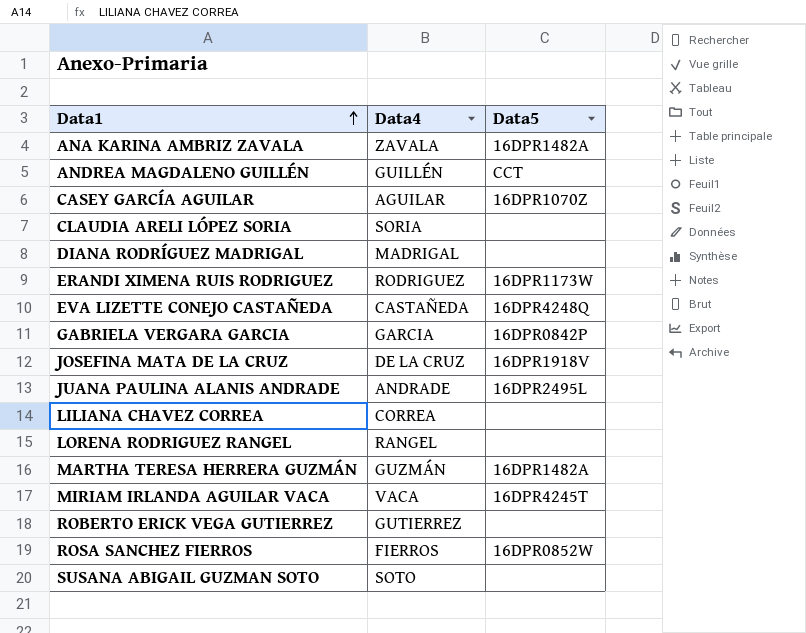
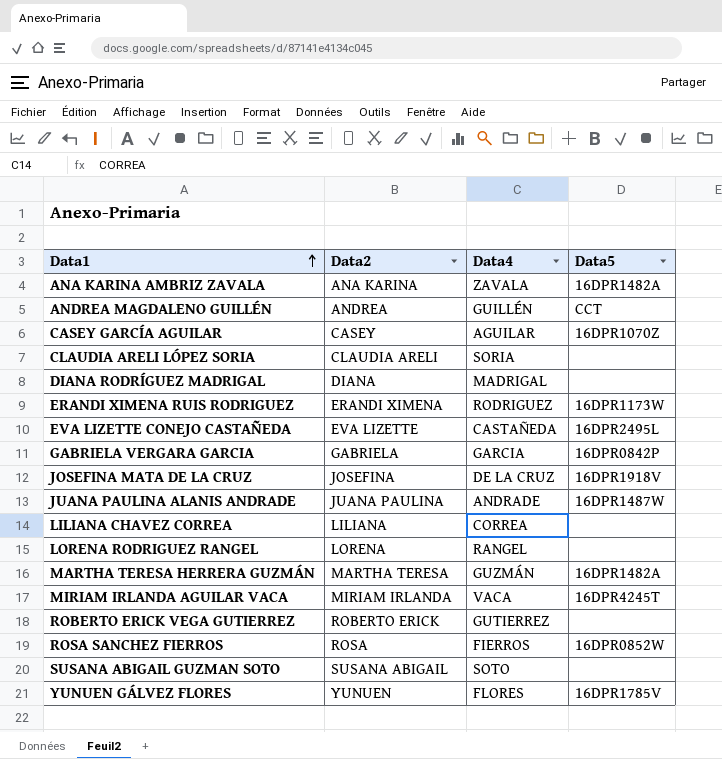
column Data2 | position: none -> 2
EVA LIZETTE CONEJO CASTAÑEDA | Data5: 16DPR4248Q -> 16DPR2495L
JUANA PAULINA ALANIS ANDRADE | Data5: 16DPR2495L -> 16DPR1487W
row YUNUEN GÁLVEZ FLORES: none -> YUNUEN | FLORES | 16DPR1785V

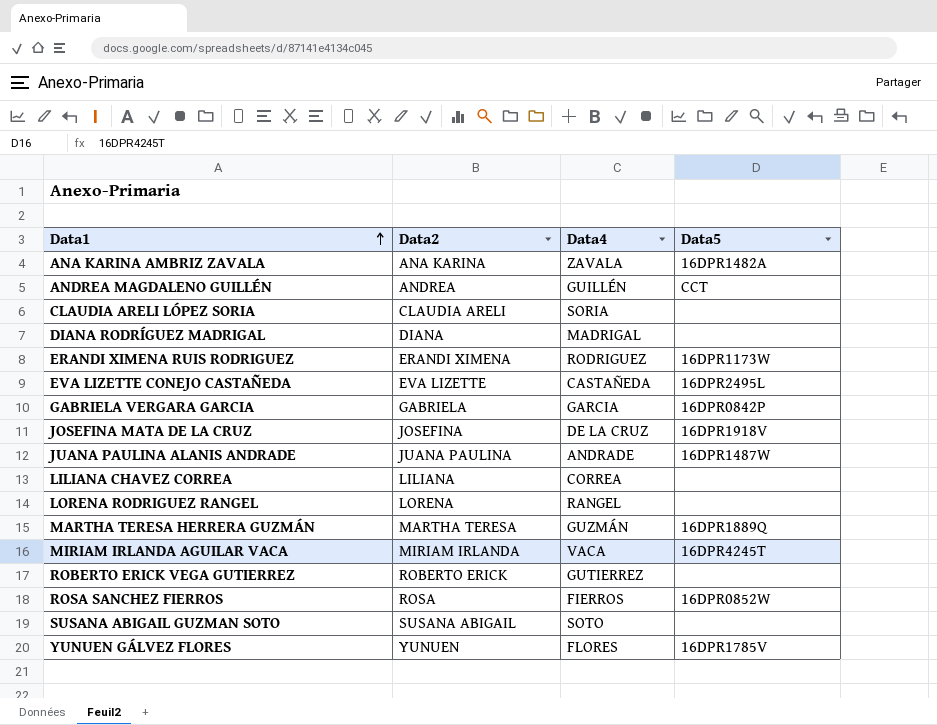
row CASEY GARCÍA AGUILAR: CASEY | AGUILAR | 16DPR1070Z -> none
MARTHA TERESA HERRERA GUZMÁN | Data5: 16DPR1482A -> 16DPR1889Q

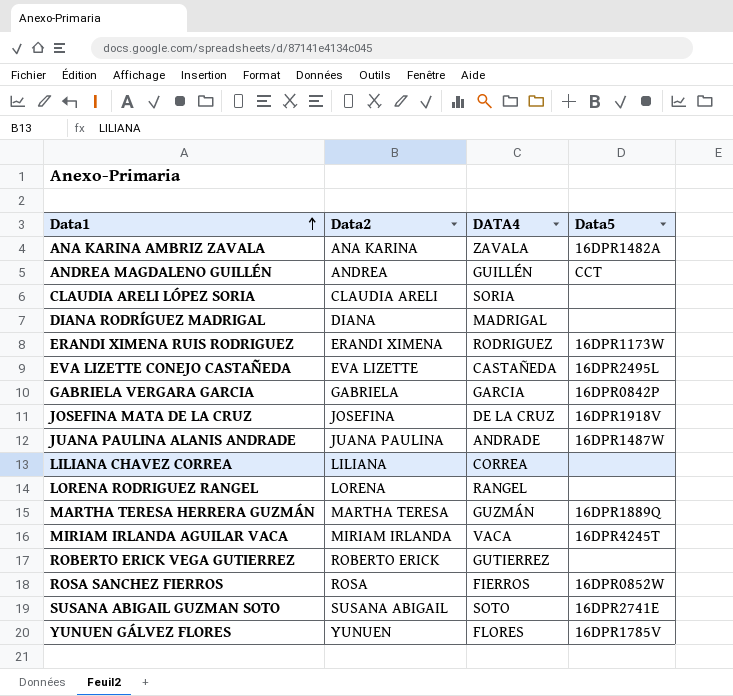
column name: Data4 -> DATA4
SUSANA ABIGAIL GUZMAN SOTO | Data5: none -> 16DPR2741E

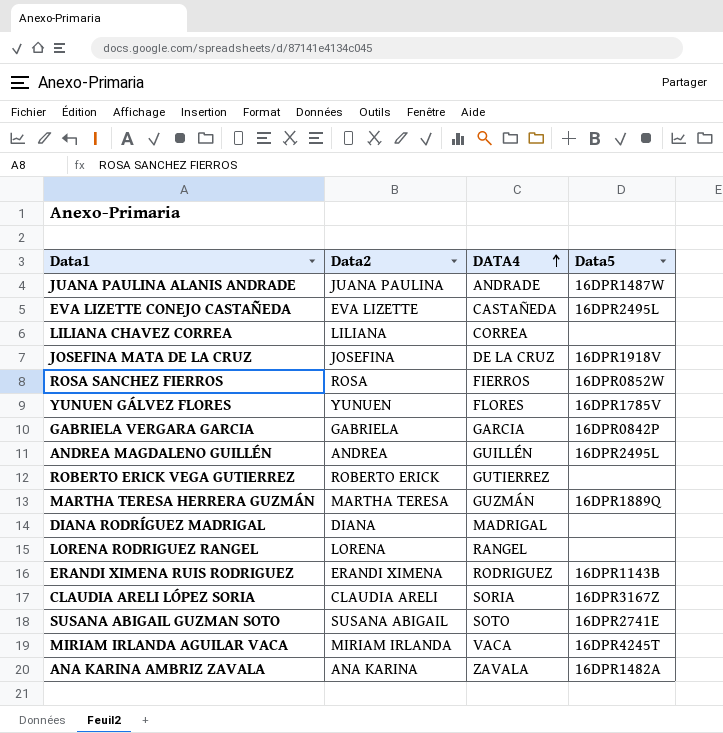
row order: Data1 ascending -> DATA4 ascending
ANDREA MAGDALENO GUILLÉN | Data5: CCT -> 16DPR2495L
ERANDI XIMENA RUIS RODRIGUEZ | Data5: 16DPR1173W -> 16DPR1143B
CLAUDIA ARELI LÓPEZ SORIA | Data5: none -> 16DPR3167Z

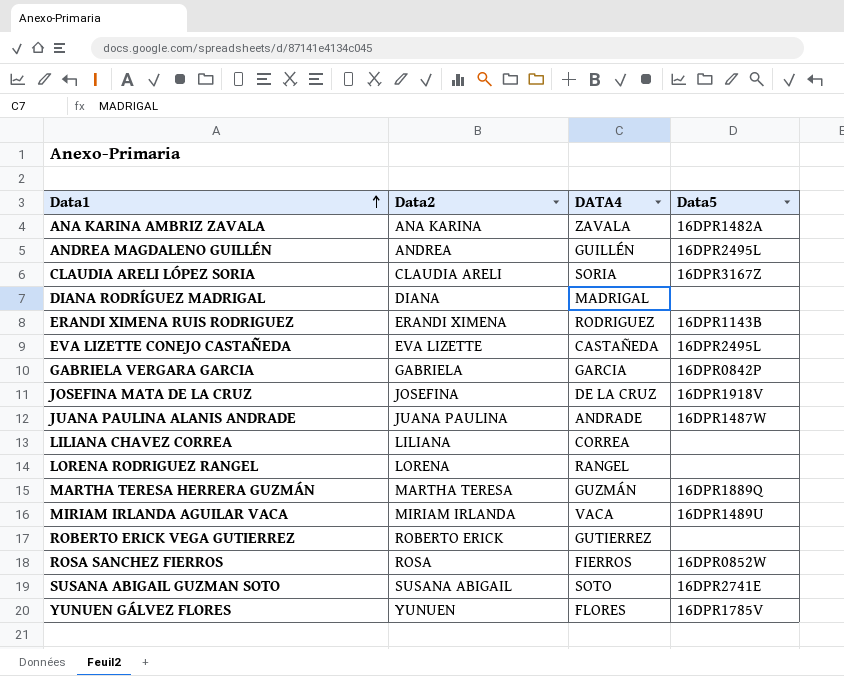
row order: DATA4 ascending -> Data1 ascending
MIRIAM IRLANDA AGUILAR VACA | Data5: 16DPR4245T -> 16DPR1489U

